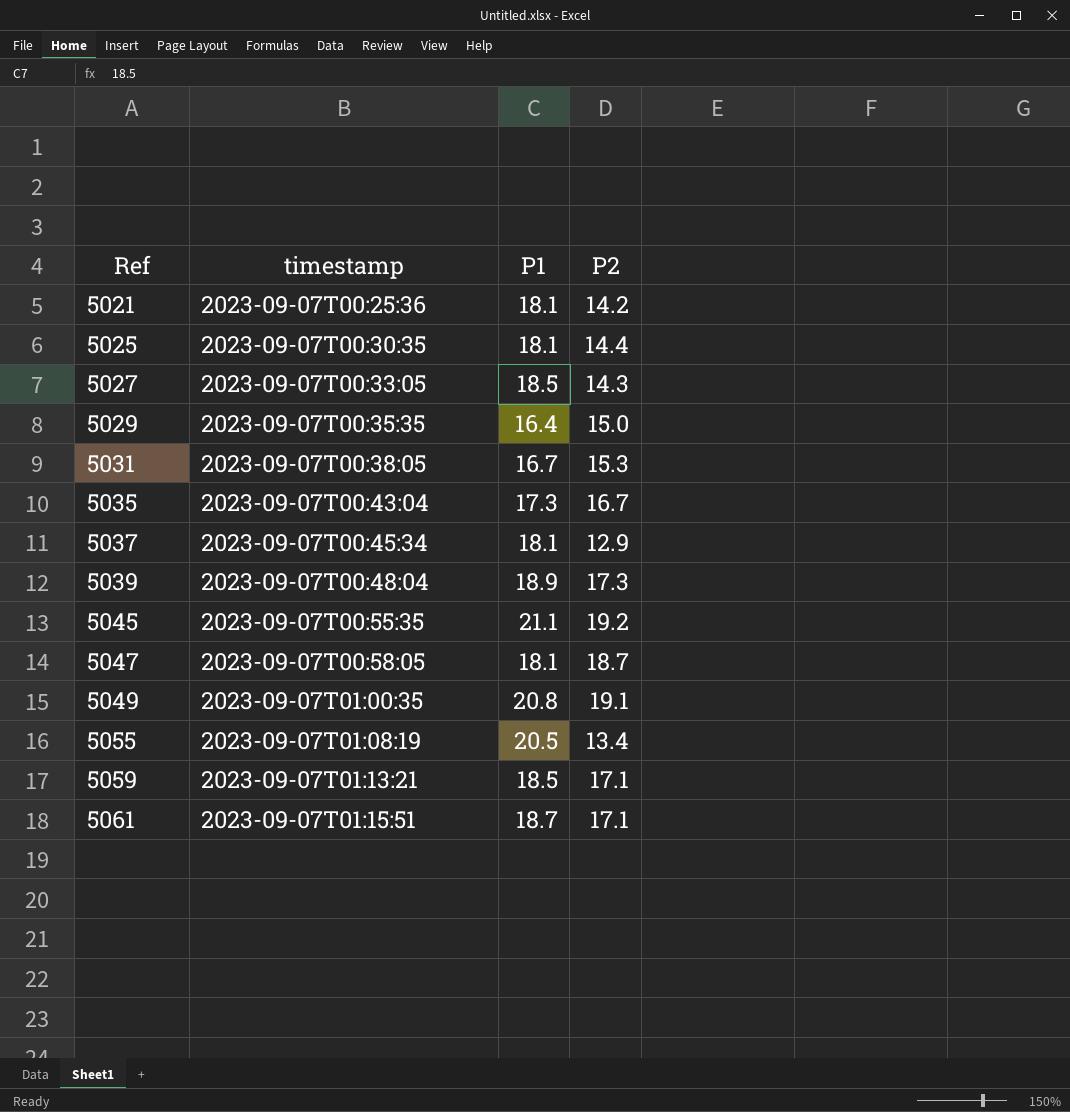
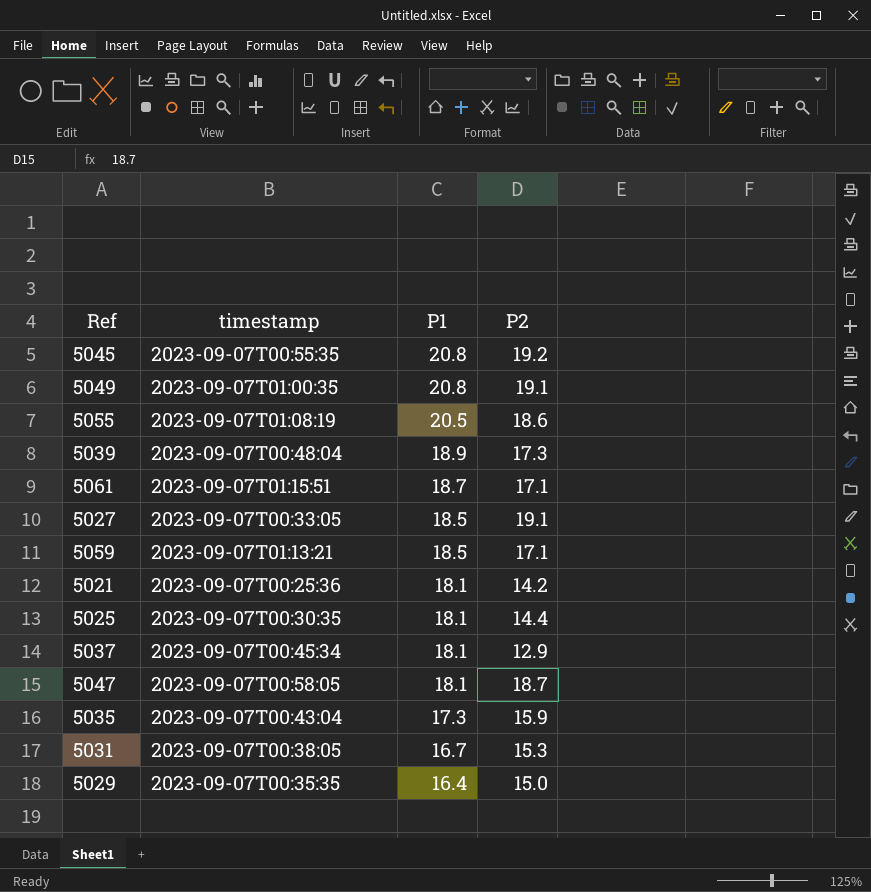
row order: Ref ascending -> P1 descending
5045 | P1: 21.1 -> 20.8
5055 | P2: 13.4 -> 18.6
5027 | P2: 14.3 -> 19.1
5035 | P2: 16.7 -> 15.9

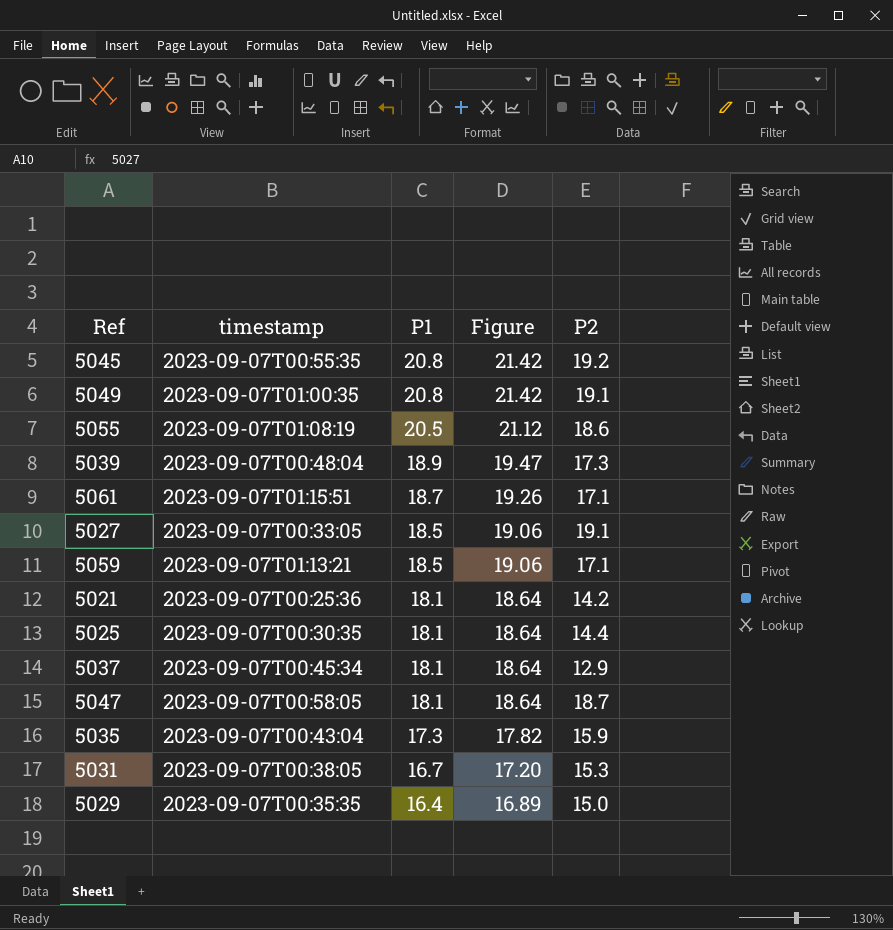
column Figure | formula: none -> [P1] * 1.03

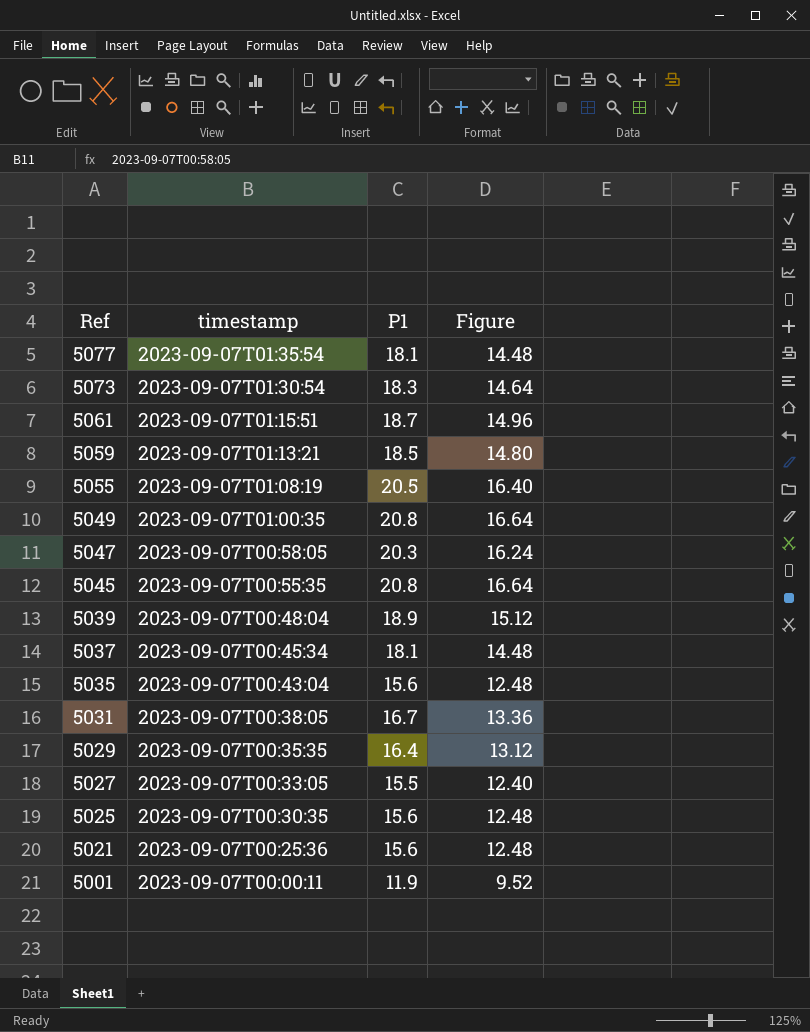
row order: P1 descending -> Ref descending
column P2 | position: 5 -> none
column Figure | formula: [P1] * 1.03 -> [P1] * 0.8
row 5077: none -> 2023-09-07T01:35:54 | 18.1 | 14.48
row 5073: none -> 2023-09-07T01:30:54 | 18.3 | 14.64
5047 | P1: 18.1 -> 20.3
5035 | P1: 17.3 -> 15.6
5027 | P1: 18.5 -> 15.5
5025 | P1: 18.1 -> 15.6
5021 | P1: 18.1 -> 15.6
row 5001: none -> 2023-09-07T00:00:11 | 11.9 | 9.52

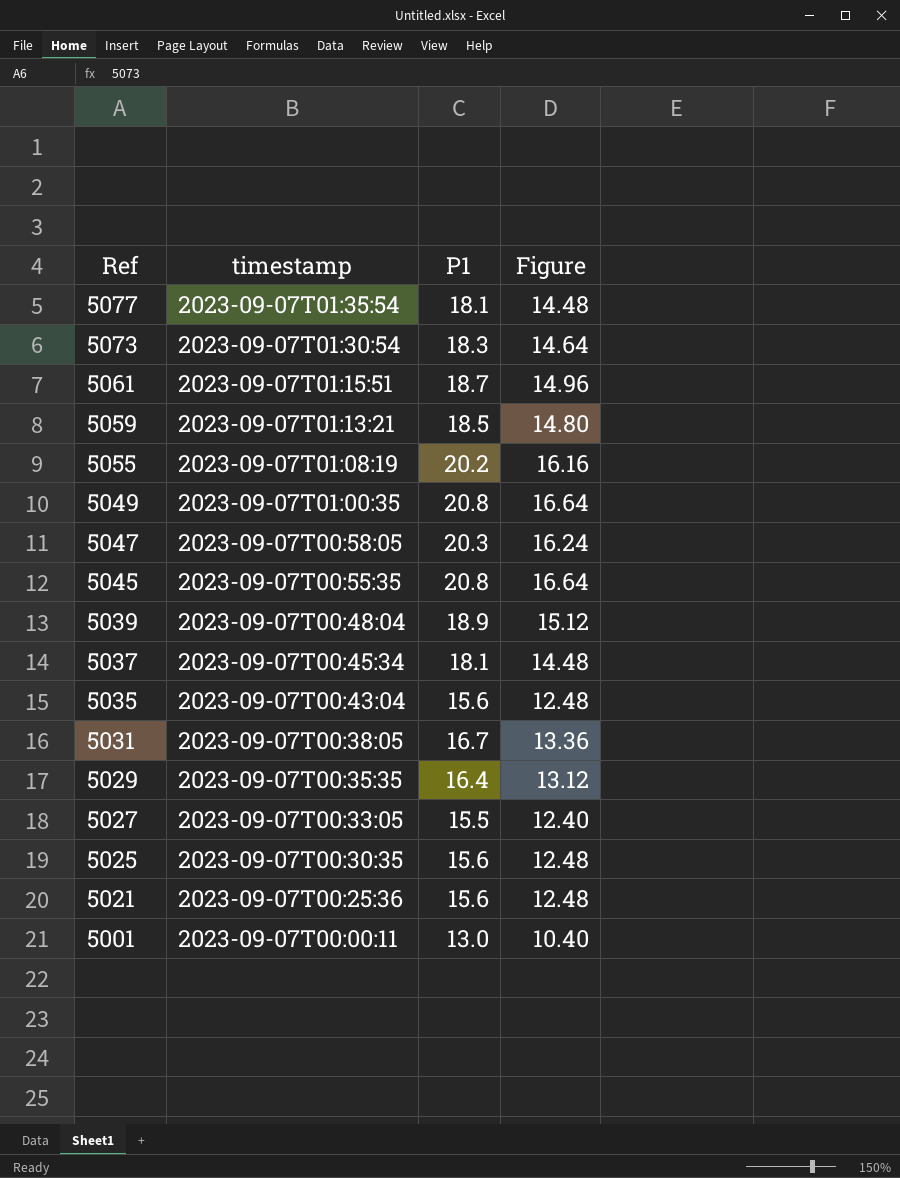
5055 | P1: 20.5 -> 20.2
5055 | Figure: 16.40 -> 16.16
5001 | P1: 11.9 -> 13.0
5001 | Figure: 9.52 -> 10.40

